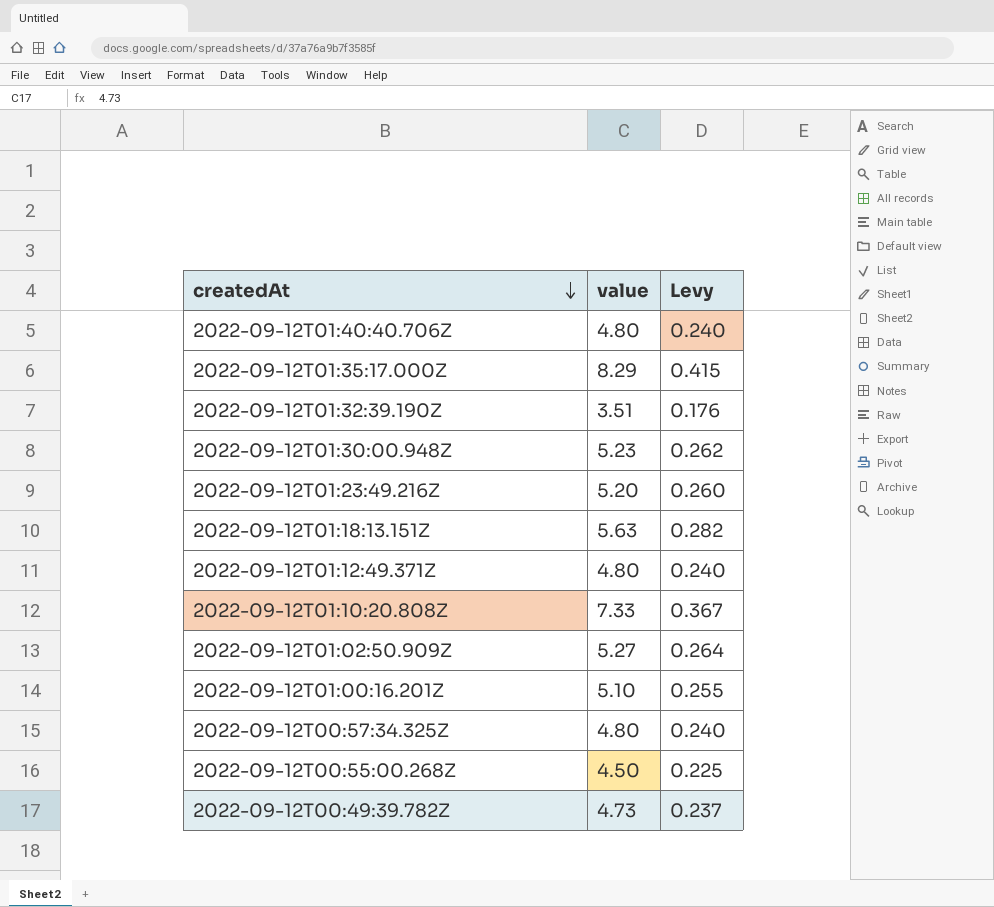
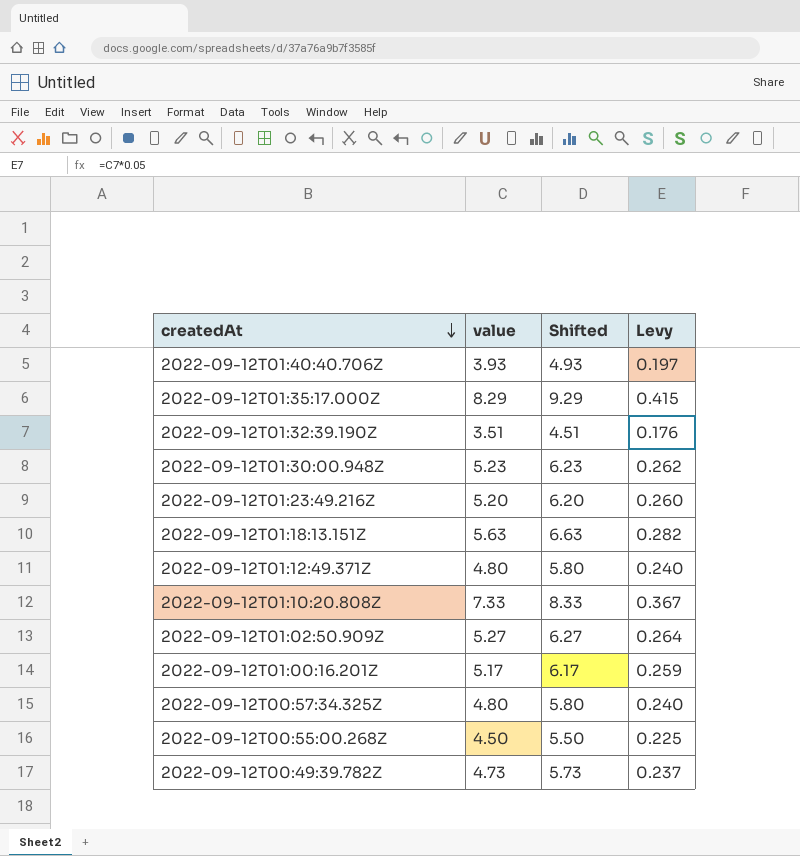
column Shifted | formula: none -> [value] + 1
2022-09-12T01:40:40.706Z | value: 4.80 -> 3.93
2022-09-12T01:40:40.706Z | Levy: 0.240 -> 0.197
2022-09-12T01:00:16.201Z | value: 5.10 -> 5.17
2022-09-12T01:00:16.201Z | Levy: 0.255 -> 0.259

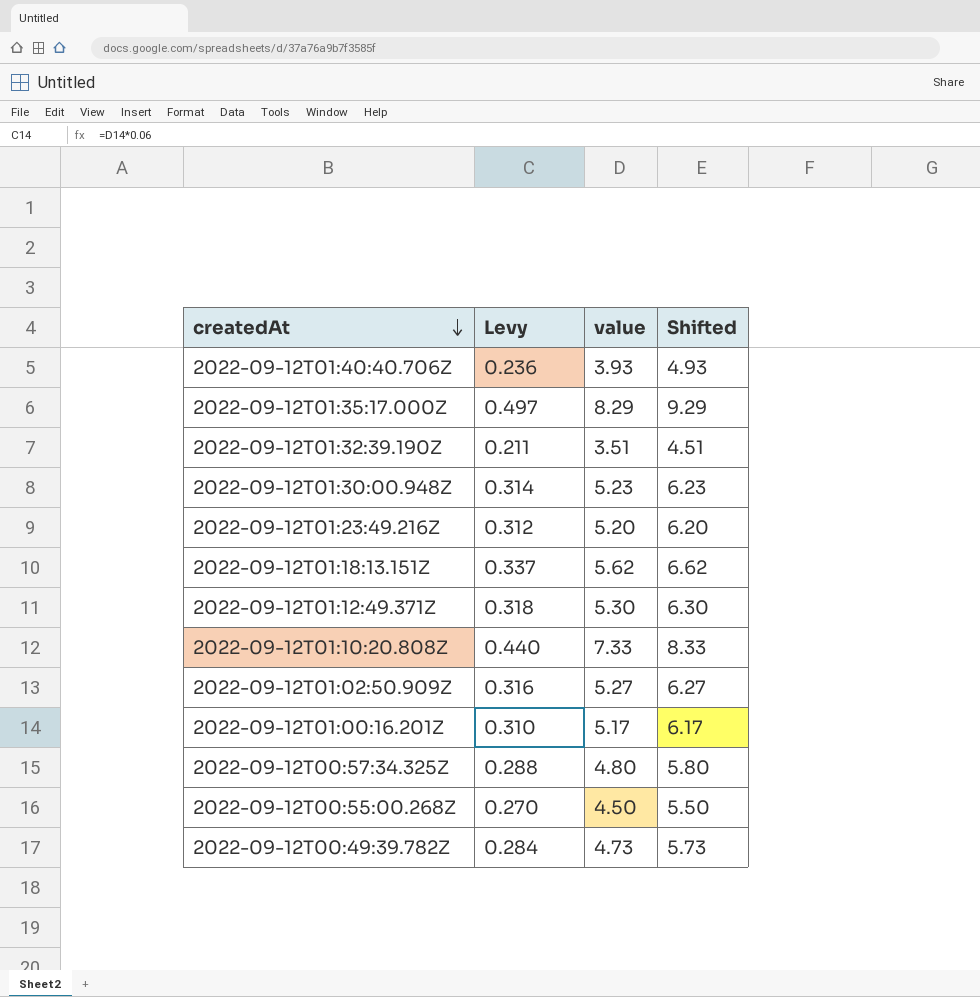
column Levy | formula: [value] * 0.05 -> [value] * 0.06
column Levy | position: 4 -> 2
2022-09-12T01:18:13.151Z | value: 5.63 -> 5.62
2022-09-12T01:18:13.151Z | Shifted: 6.63 -> 6.62
2022-09-12T01:12:49.371Z | value: 4.80 -> 5.30
2022-09-12T01:12:49.371Z | Shifted: 5.80 -> 6.30

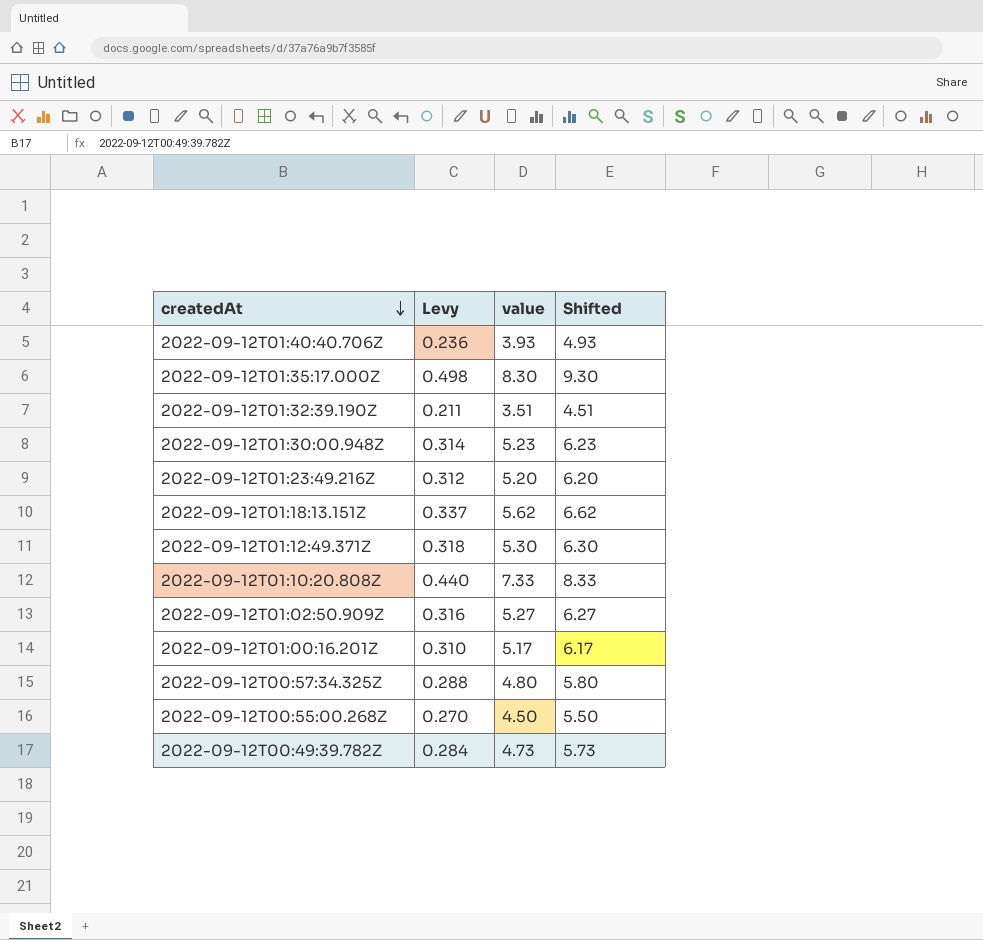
2022-09-12T01:35:17.000Z | Levy: 0.497 -> 0.498
2022-09-12T01:35:17.000Z | value: 8.29 -> 8.30
2022-09-12T01:35:17.000Z | Shifted: 9.29 -> 9.30

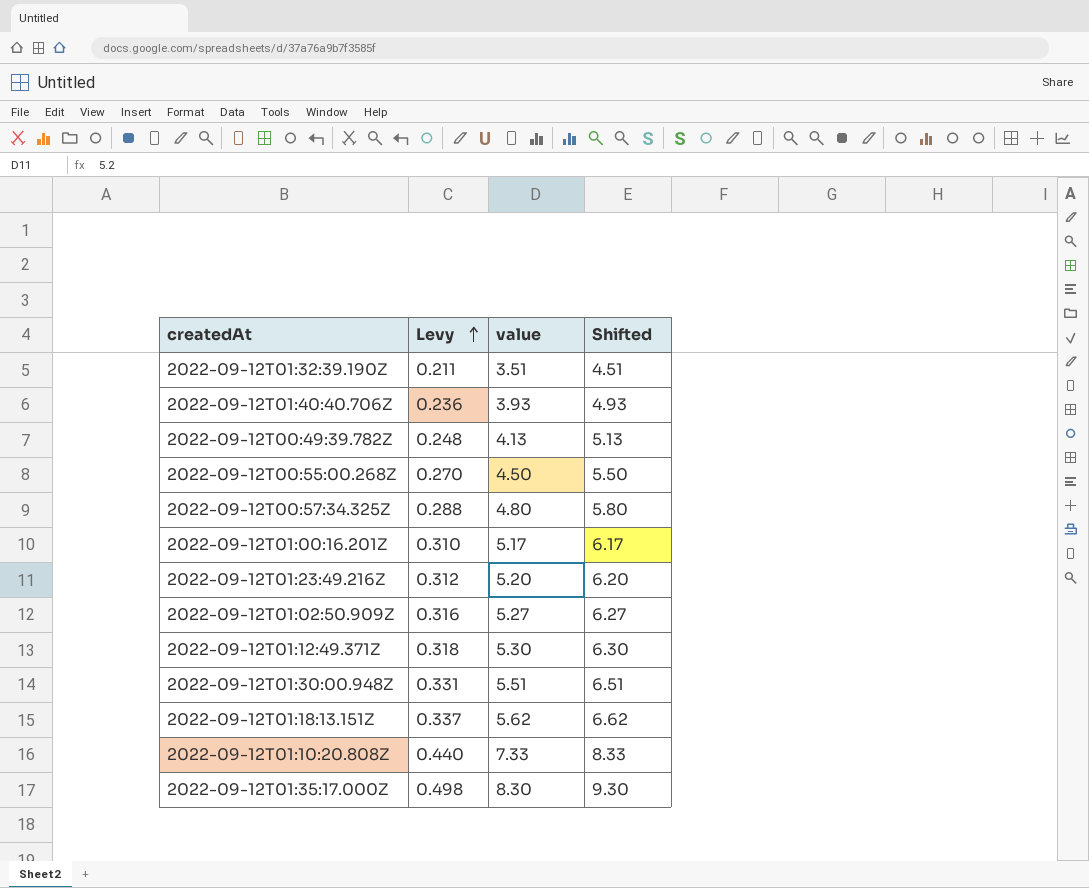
row order: createdAt descending -> Levy ascending
2022-09-12T00:49:39.782Z | Levy: 0.284 -> 0.248
2022-09-12T00:49:39.782Z | value: 4.73 -> 4.13
2022-09-12T00:49:39.782Z | Shifted: 5.73 -> 5.13
2022-09-12T01:30:00.948Z | Levy: 0.314 -> 0.331
2022-09-12T01:30:00.948Z | value: 5.23 -> 5.51
2022-09-12T01:30:00.948Z | Shifted: 6.23 -> 6.51

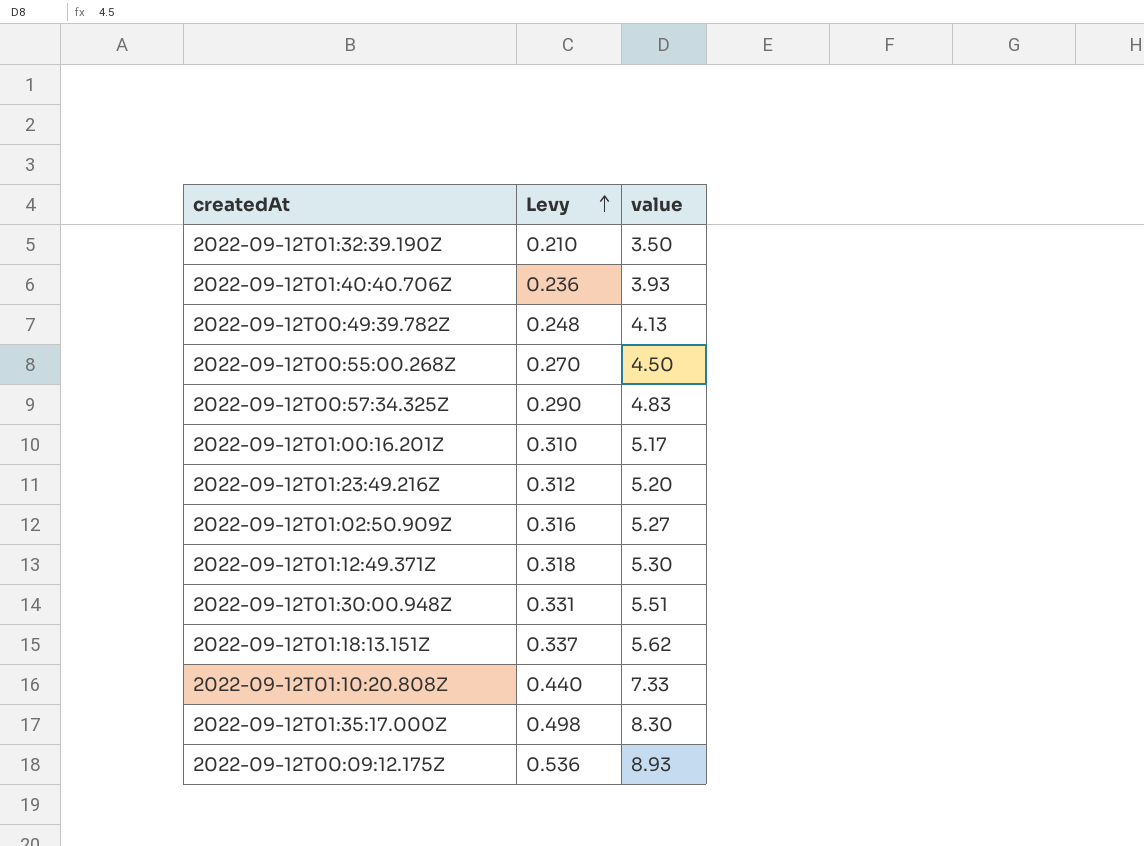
column Shifted | formula: [value] + 1 -> none
2022-09-12T01:32:39.190Z | Levy: 0.211 -> 0.210
2022-09-12T01:32:39.190Z | value: 3.51 -> 3.50
2022-09-12T00:57:34.325Z | Levy: 0.288 -> 0.290
2022-09-12T00:57:34.325Z | value: 4.80 -> 4.83
row 2022-09-12T00:09:12.175Z: none -> 0.536 | 8.93

